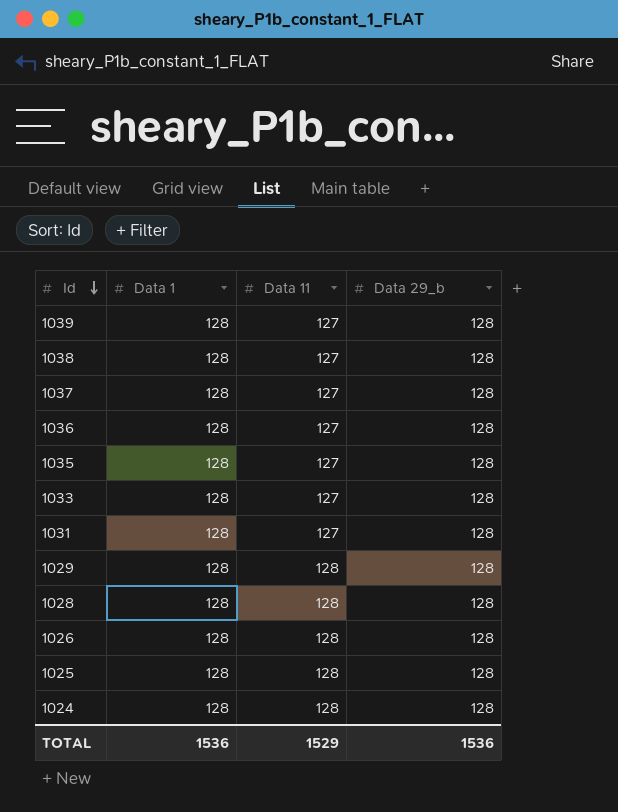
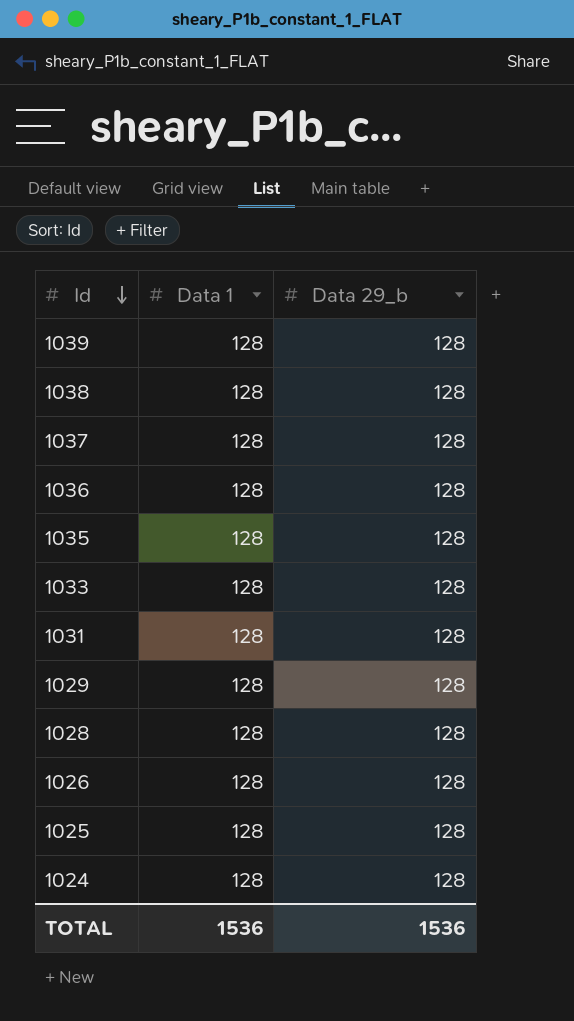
column Data 11 | position: 3 -> none

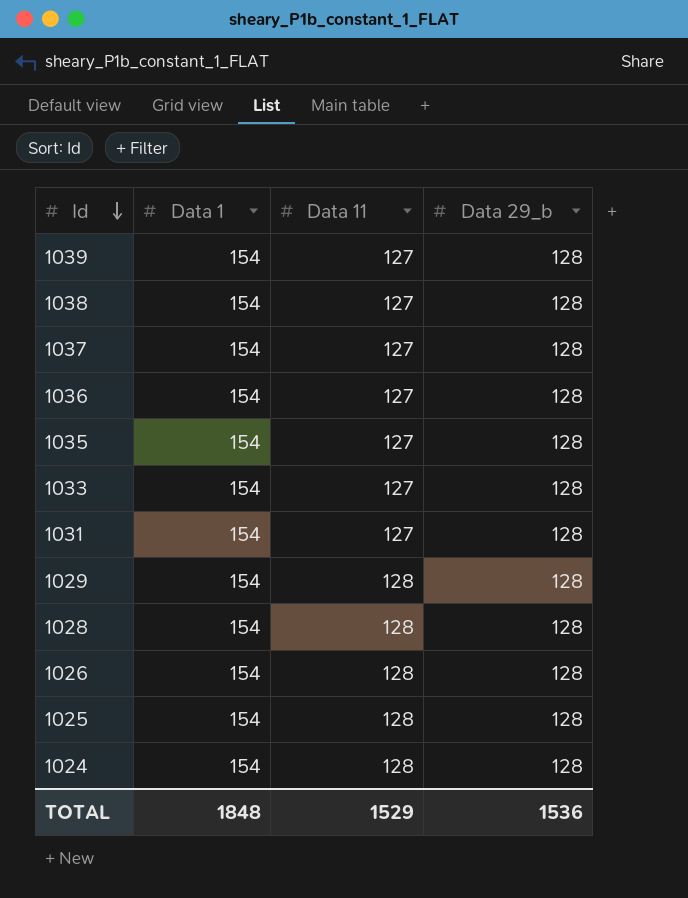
column Data 11 | position: none -> 3
1039 | Data 1: 128 -> 154
1038 | Data 1: 128 -> 154
1037 | Data 1: 128 -> 154
1036 | Data 1: 128 -> 154
1035 | Data 1: 128 -> 154
1033 | Data 1: 128 -> 154
1031 | Data 1: 128 -> 154
1029 | Data 1: 128 -> 154
1028 | Data 1: 128 -> 154
1026 | Data 1: 128 -> 154
1025 | Data 1: 128 -> 154
1024 | Data 1: 128 -> 154
TOTAL | Data 1: 1536 -> 1848

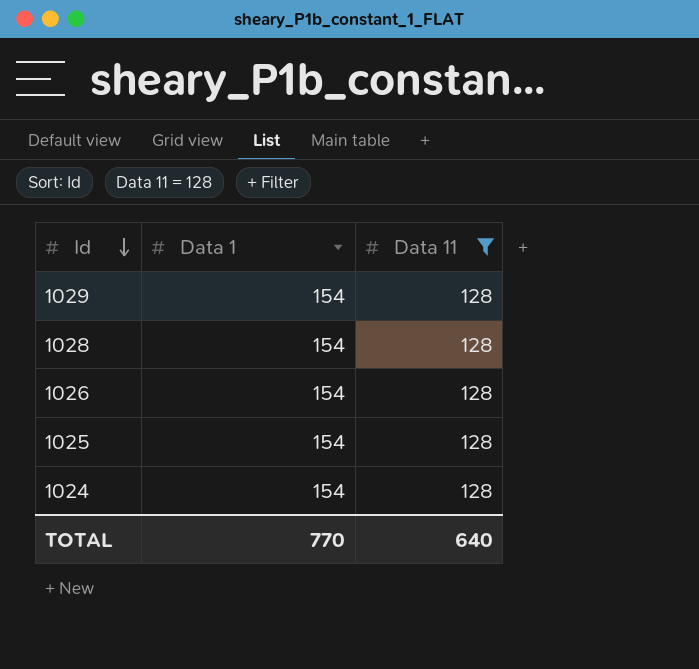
filter: none -> Data 11 = 128
column Data 29_b | position: 4 -> none
TOTAL | Data 1: 1848 -> 770
TOTAL | Data 11: 1529 -> 640

